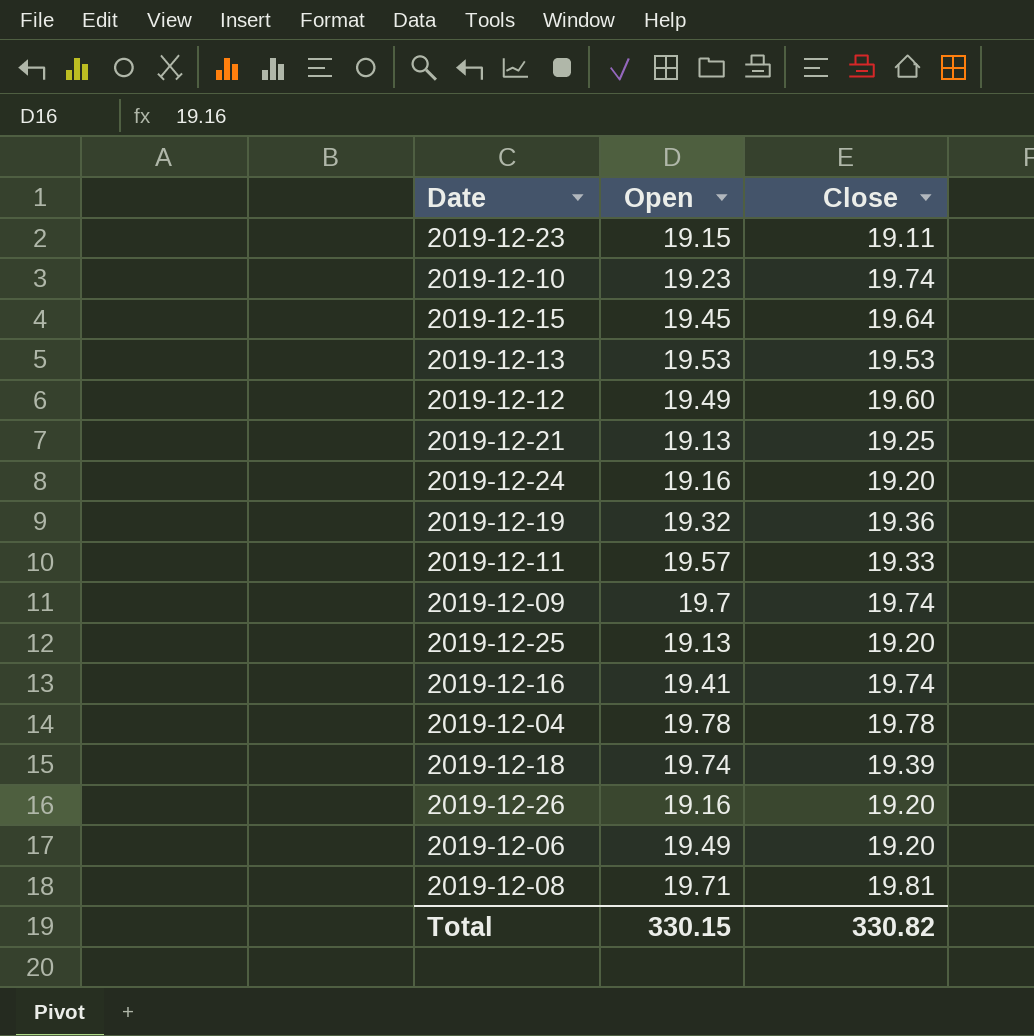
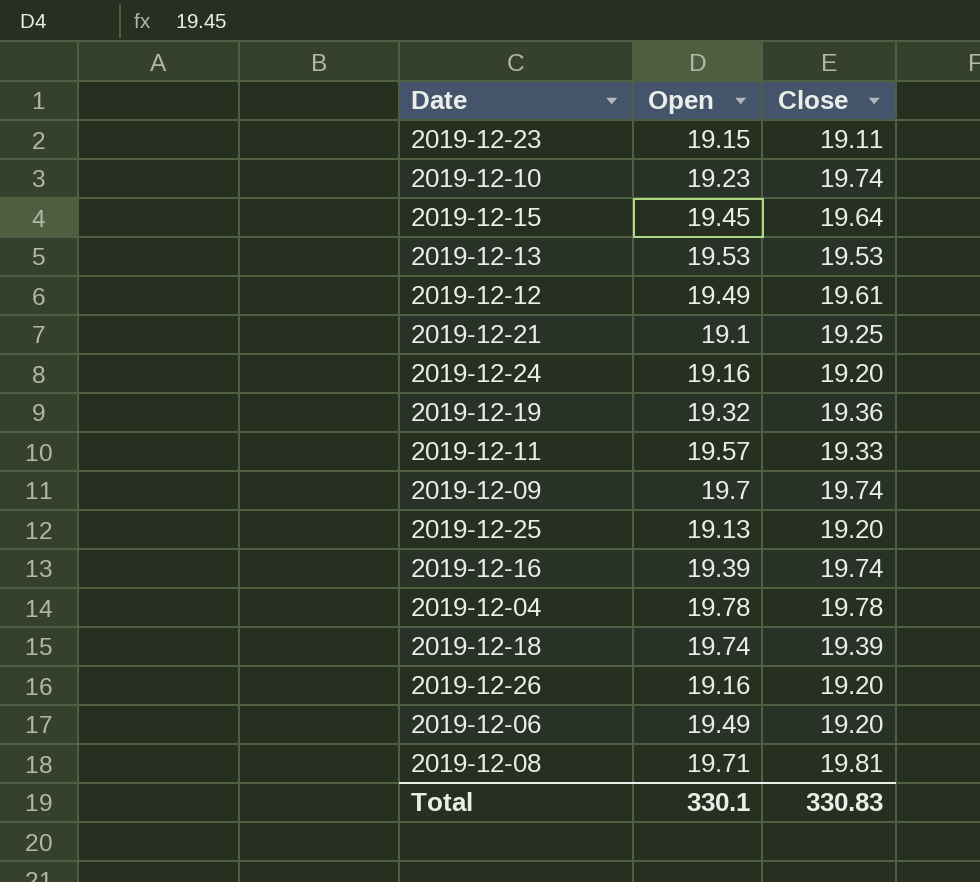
2019-12-12 | Close: 19.60 -> 19.61
2019-12-21 | Open: 19.13 -> 19.1
2019-12-16 | Open: 19.41 -> 19.39
Total | Open: 330.15 -> 330.1
Total | Close: 330.82 -> 330.83

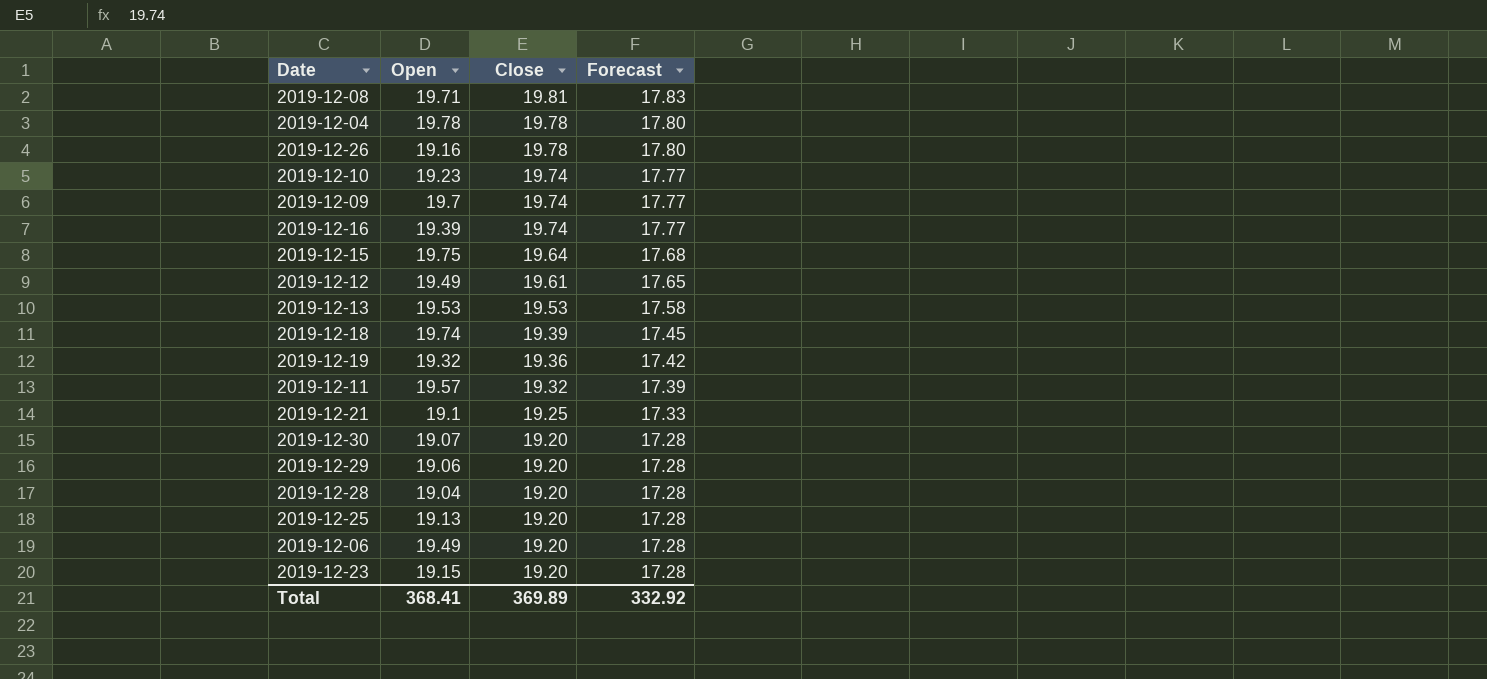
row order: none -> Close descending
column Forecast | formula: none -> [Close] * 0.9
row 2019-12-24: 19.16 | 19.20 -> none
2019-12-26 | Close: 19.20 -> 19.78
2019-12-15 | Open: 19.45 -> 19.75
2019-12-11 | Close: 19.33 -> 19.32
row 2019-12-30: none -> 19.07 | 19.20 | 17.28
row 2019-12-29: none -> 19.06 | 19.20 | 17.28
row 2019-12-28: none -> 19.04 | 19.20 | 17.28
2019-12-23 | Close: 19.11 -> 19.20
Total | Open: 330.1 -> 368.41
Total | Close: 330.83 -> 369.89

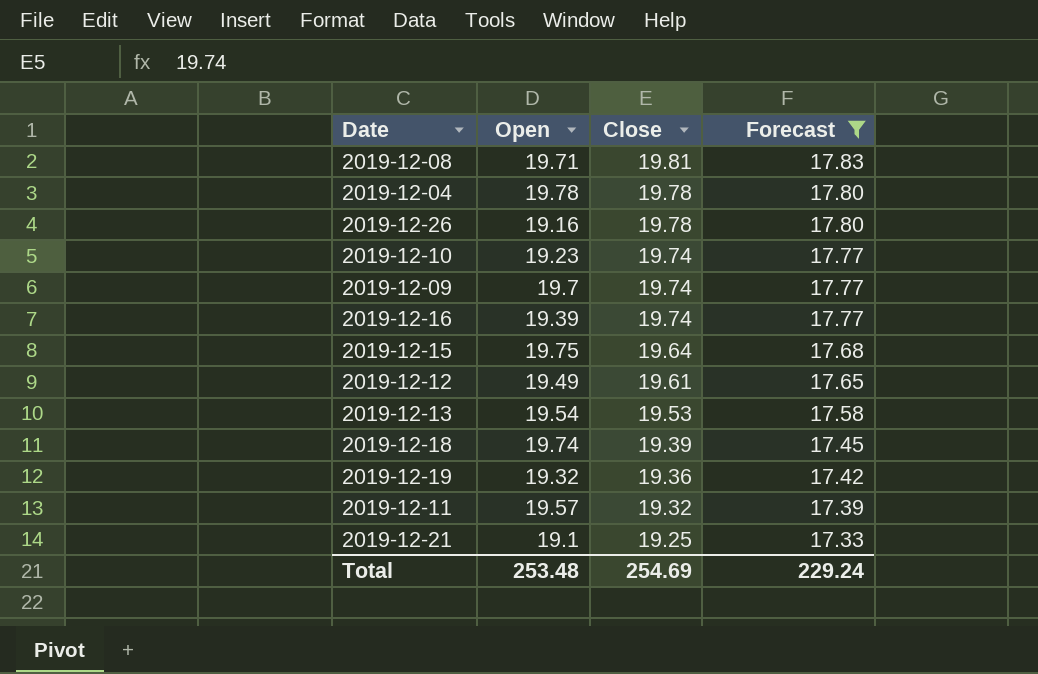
filter: none -> Forecast != 17.28
2019-12-13 | Open: 19.53 -> 19.54
Total | Open: 368.41 -> 253.48
Total | Close: 369.89 -> 254.69
Total | Forecast: 332.92 -> 229.24

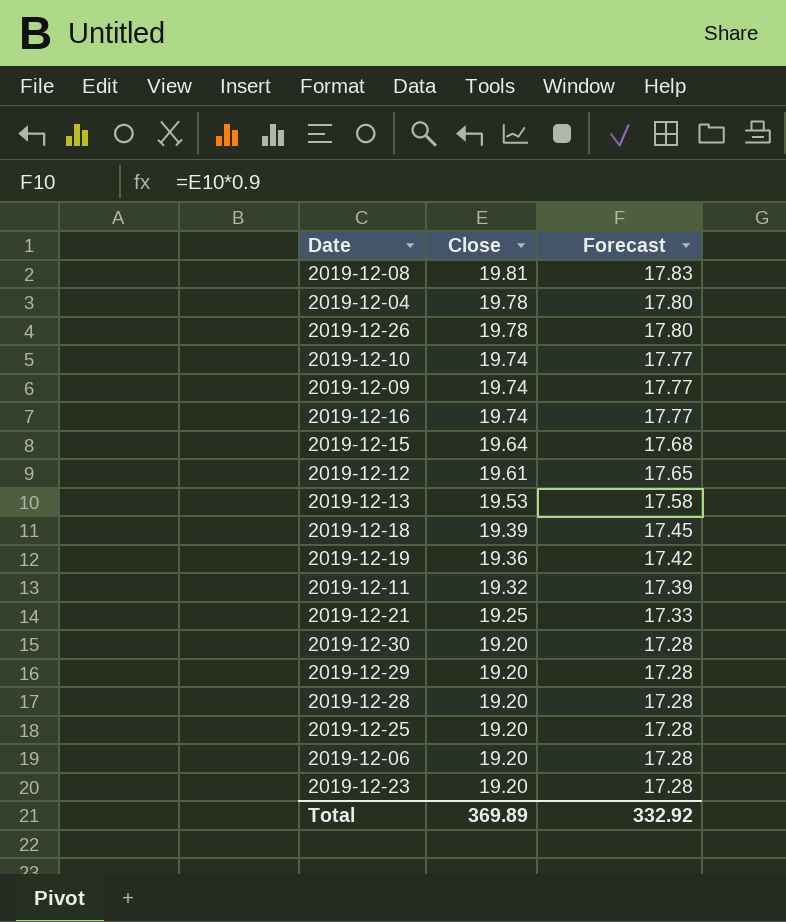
filter: Forecast != 17.28 -> none
column Open | position: 2 -> none
Total | Close: 254.69 -> 369.89
Total | Forecast: 229.24 -> 332.92

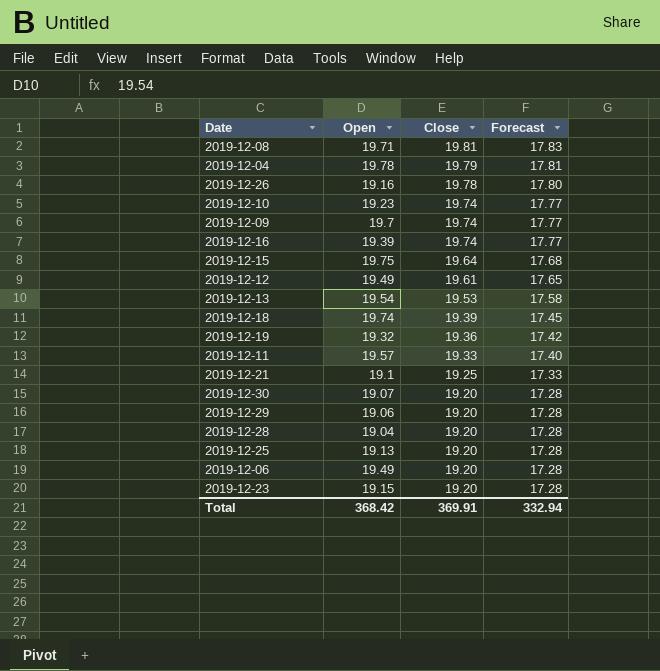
column Open | position: none -> 2
2019-12-04 | Close: 19.78 -> 19.79
2019-12-04 | Forecast: 17.80 -> 17.81
2019-12-11 | Close: 19.32 -> 19.33
2019-12-11 | Forecast: 17.39 -> 17.40
Total | Close: 369.89 -> 369.91
Total | Forecast: 332.92 -> 332.94

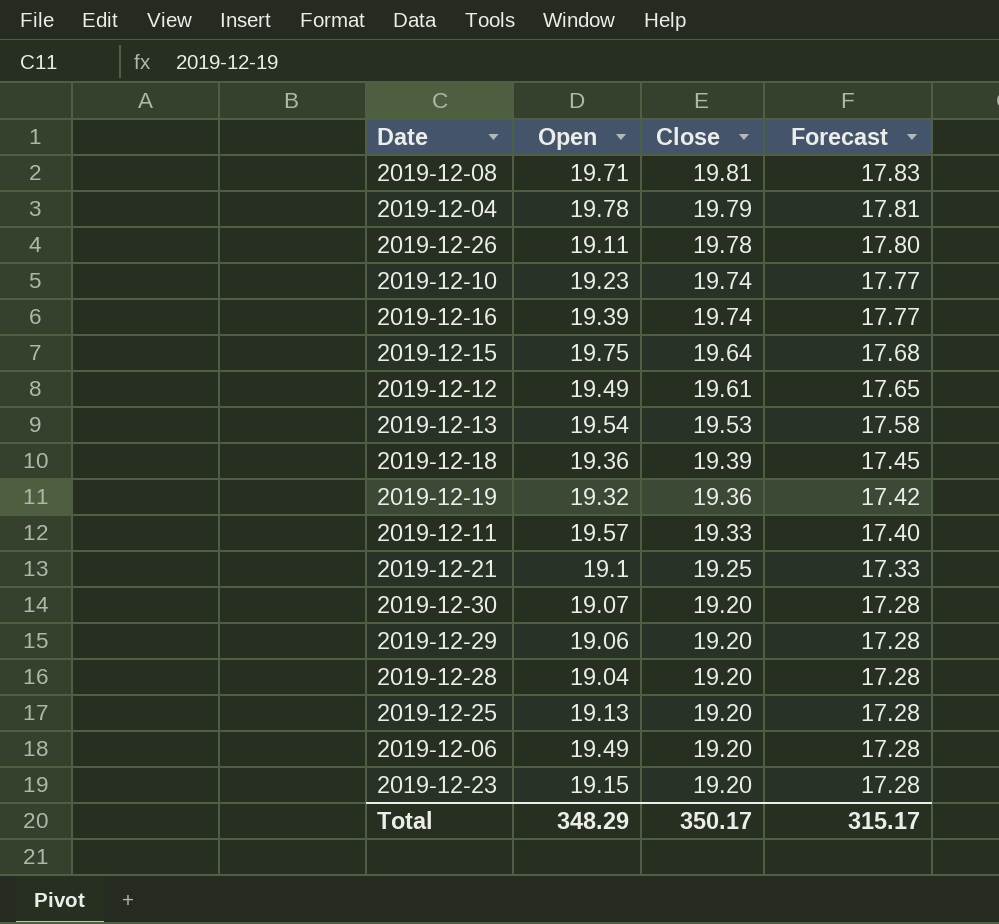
row 2019-12-09: 19.7 | 19.74 | 17.77 -> none
2019-12-26 | Open: 19.16 -> 19.11
2019-12-18 | Open: 19.74 -> 19.36
Total | Open: 368.42 -> 348.29
Total | Close: 369.91 -> 350.17
Total | Forecast: 332.94 -> 315.17

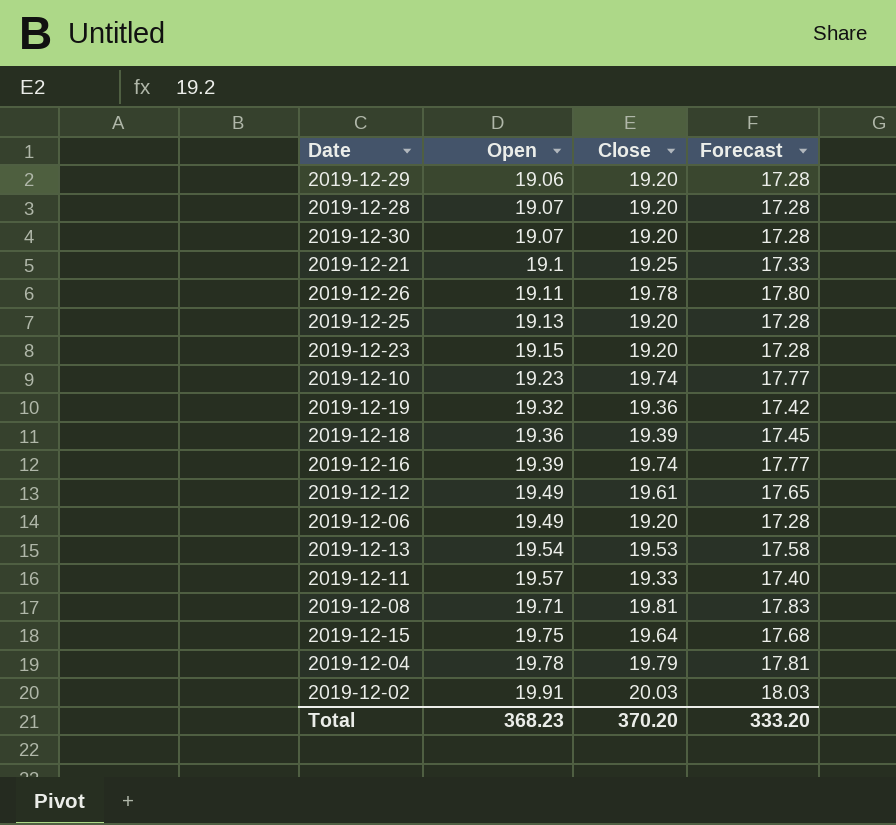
row order: Close descending -> Open ascending
2019-12-28 | Open: 19.04 -> 19.07
row 2019-12-02: none -> 19.91 | 20.03 | 18.03
Total | Open: 348.29 -> 368.23
Total | Close: 350.17 -> 370.20
Total | Forecast: 315.17 -> 333.20

